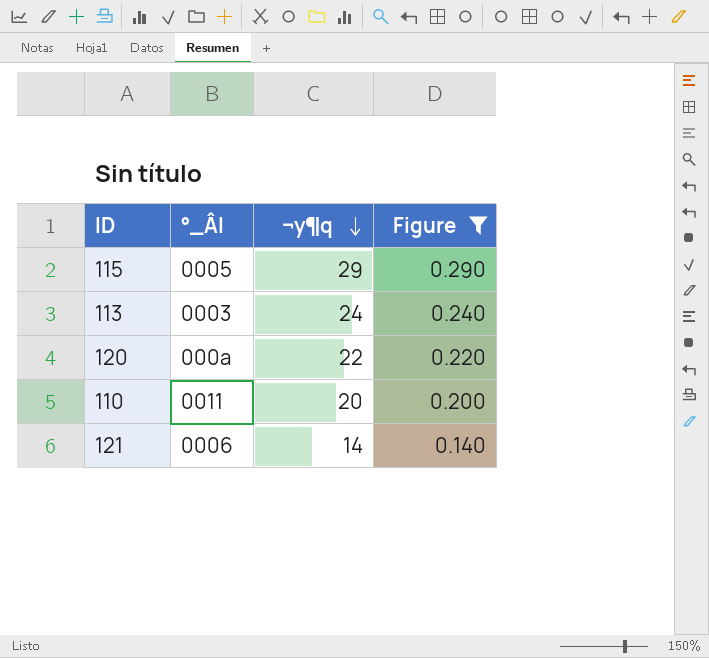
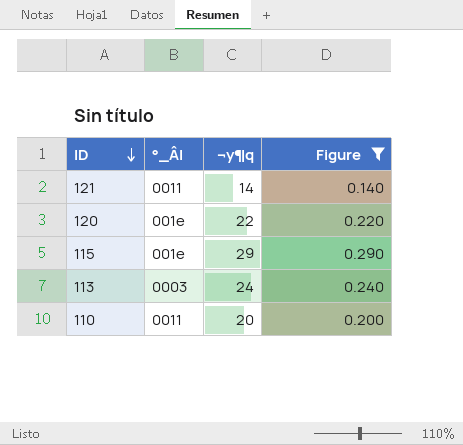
row order: ¬y¶q descending -> ID descending
121 | °_ÂI: 0006 -> 0011
120 | °_ÂI: 000a -> 001e
115 | °_ÂI: 0005 -> 001e

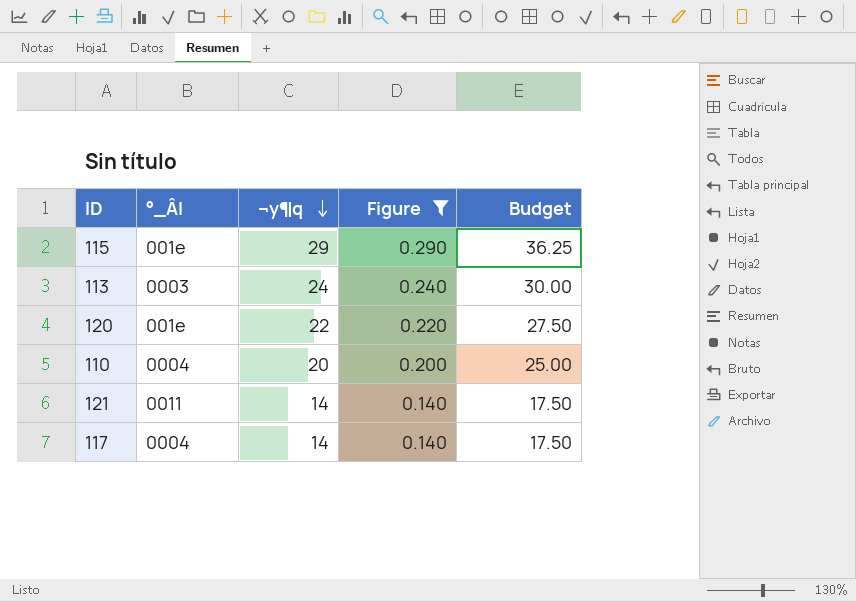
row order: ID descending -> ¬y¶q descending
column Budget | formula: none -> [¬y¶q] * 1.25
110 | °_ÂI: 0011 -> 0004
row 117: none -> 0004 | 14 | 0.140 | 17.50

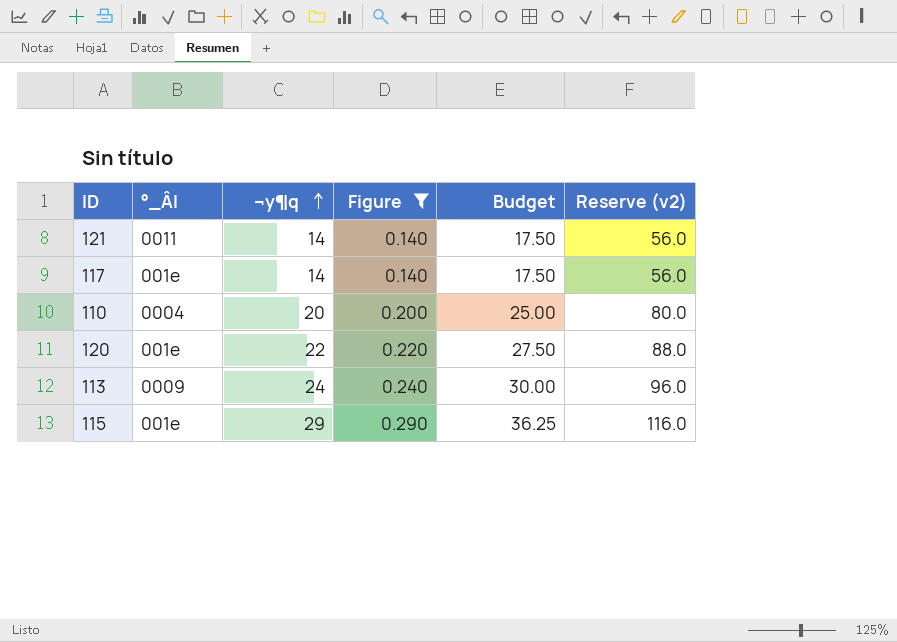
row order: ¬y¶q descending -> ¬y¶q ascending
column Reserve (v2) | formula: none -> [¬y¶q] * 4
117 | °_ÂI: 0004 -> 001e
113 | °_ÂI: 0003 -> 0009

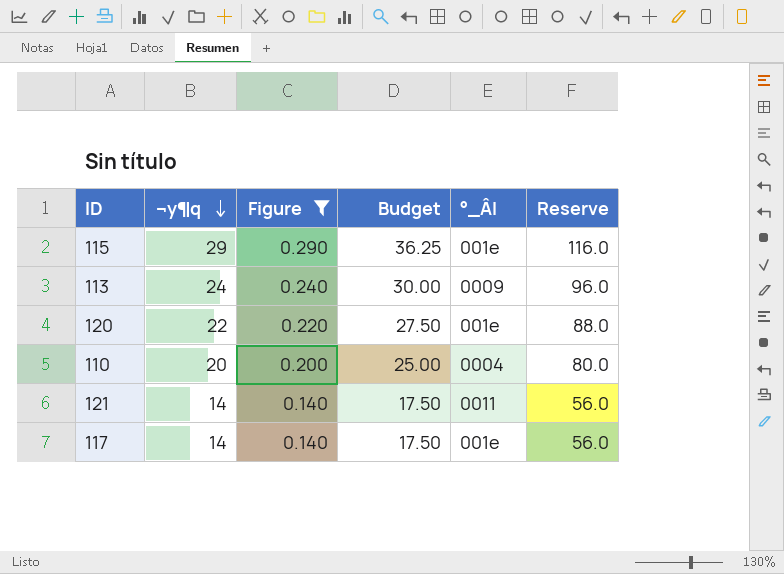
row order: ¬y¶q ascending -> ¬y¶q descending
column °_ÂI | position: 2 -> 5
column name: Reserve (v2) -> Reserve

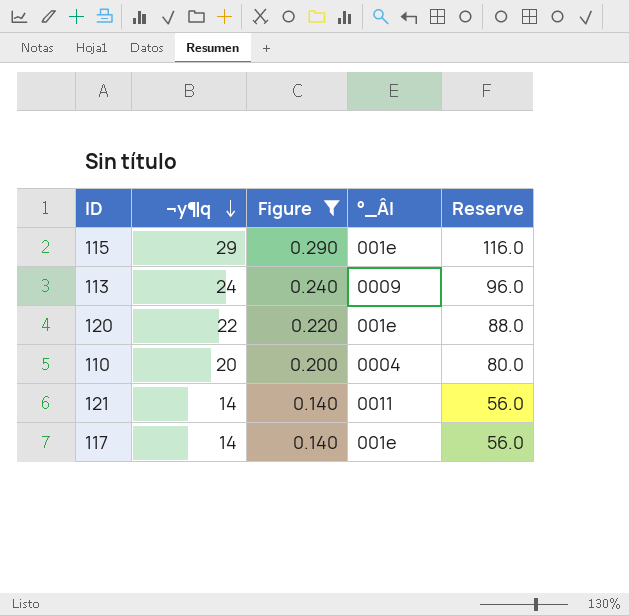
column Budget | formula: [¬y¶q] * 1.25 -> none

